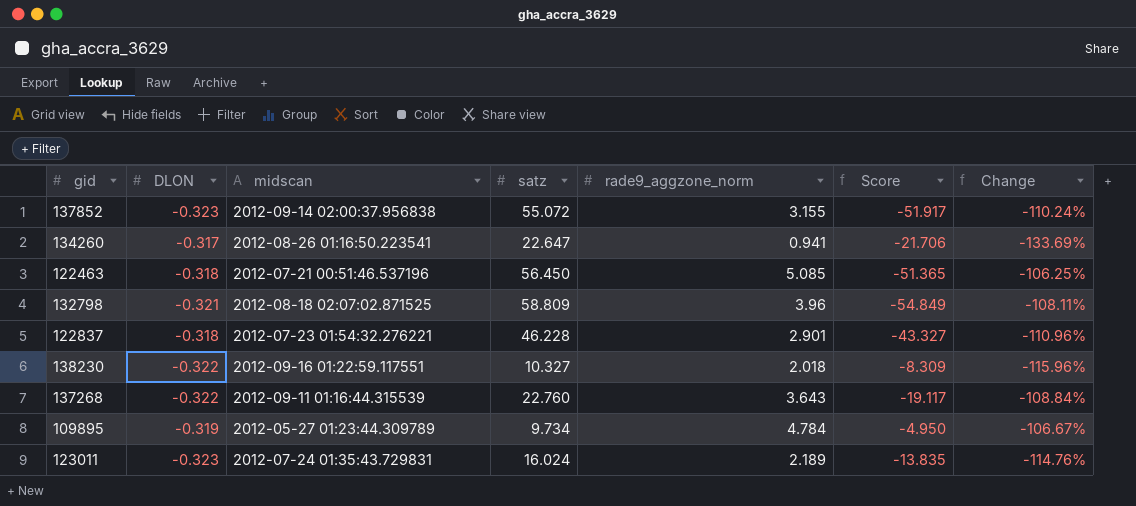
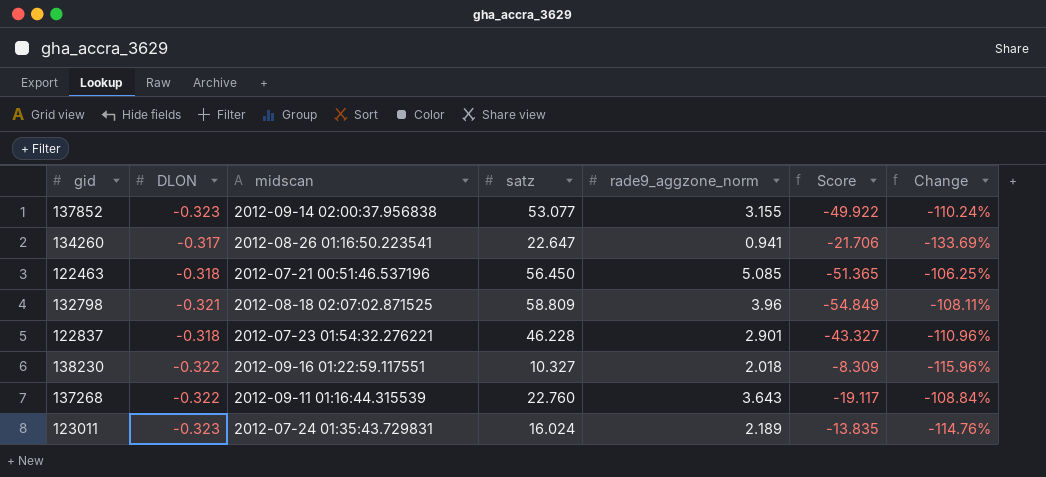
row 109895: -0.319 | 2012-05-27 01:23:44.309789 | 9.734 | 4.784 | -4.950 | -106.67% -> none
137852 | satz: 55.072 -> 53.077
137852 | Score: -51.917 -> -49.922

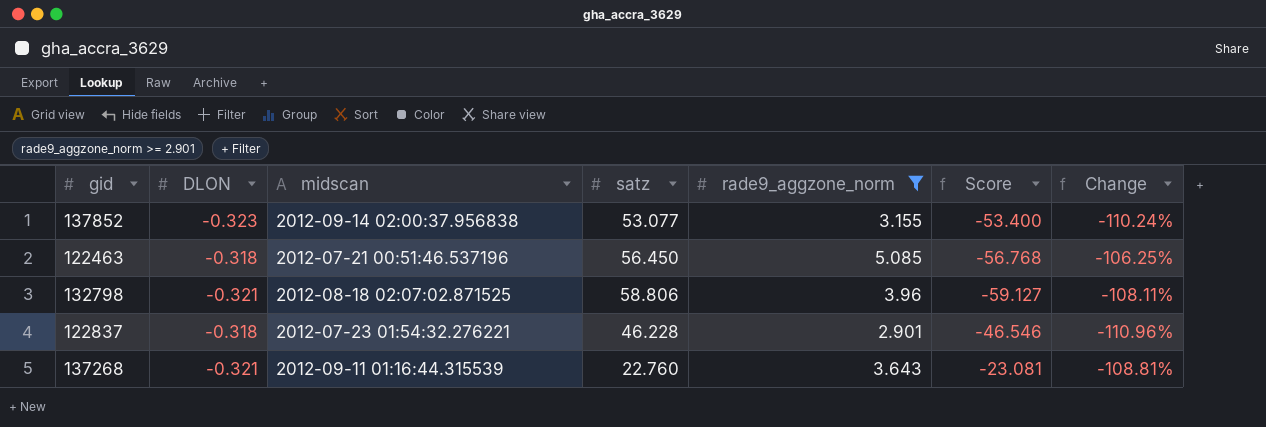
filter: none -> rade9_aggzone_norm >= 2.901
column Score | formula: [rade9_aggzone_norm] - [satz] -> [DLON] - [satz]
132798 | satz: 58.809 -> 58.806
137268 | DLON: -0.322 -> -0.321
137268 | Change: -108.84% -> -108.81%

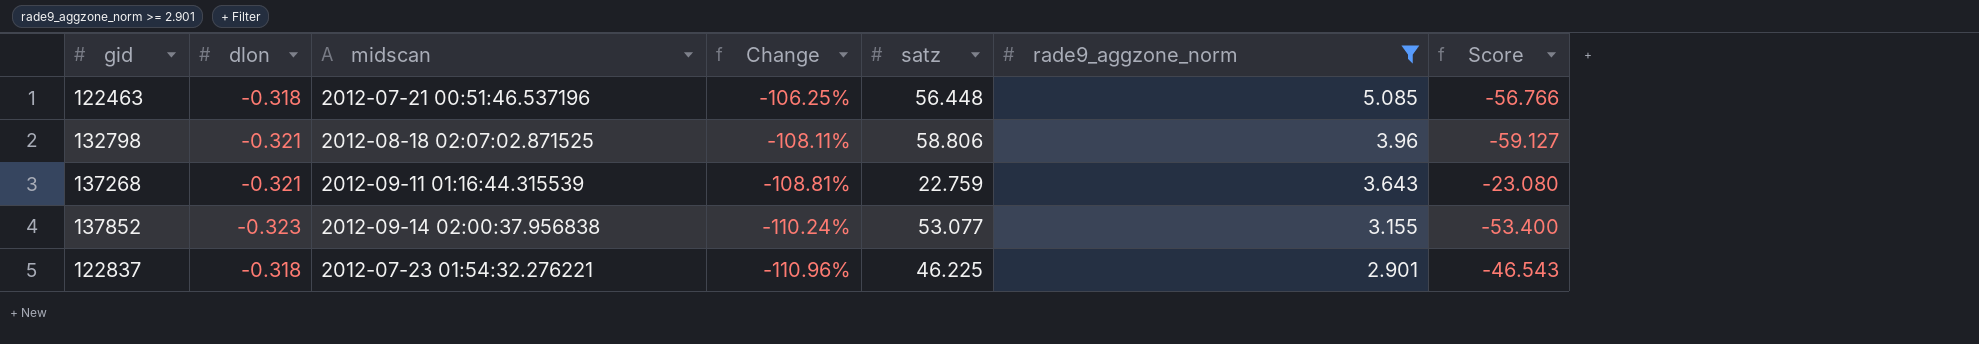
row order: none -> Change descending
column name: DLON -> dlon
column Change | position: 7 -> 4
122463 | satz: 56.450 -> 56.448
122463 | Score: -56.768 -> -56.766
137268 | satz: 22.760 -> 22.759
137268 | Score: -23.081 -> -23.080
122837 | satz: 46.228 -> 46.225
122837 | Score: -46.546 -> -46.543

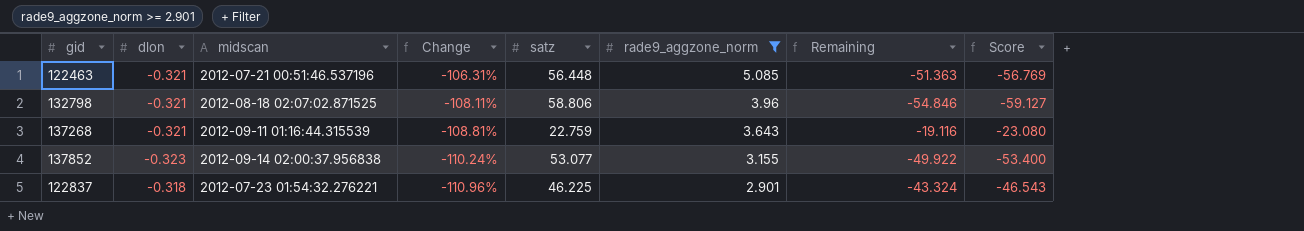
column Remaining | formula: none -> [rade9_aggzone_norm] - [satz]
122463 | dlon: -0.318 -> -0.321
122463 | Change: -106.25% -> -106.31%
122463 | Score: -56.766 -> -56.769

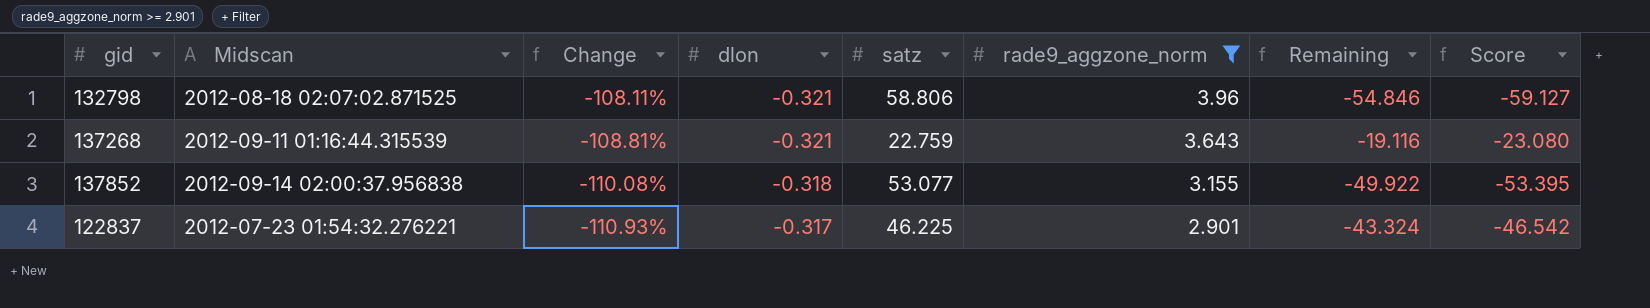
column name: midscan -> Midscan
column dlon | position: 2 -> 4
row 122463: -0.321 | 2012-07-21 00:51:46.537196 | -106.31% | 56.448 | 5.085 | -51.363 | -56.769 -> none
137852 | Change: -110.24% -> -110.08%
137852 | dlon: -0.323 -> -0.318
137852 | Score: -53.400 -> -53.395
122837 | Change: -110.96% -> -110.93%
122837 | dlon: -0.318 -> -0.317
122837 | Score: -46.543 -> -46.542

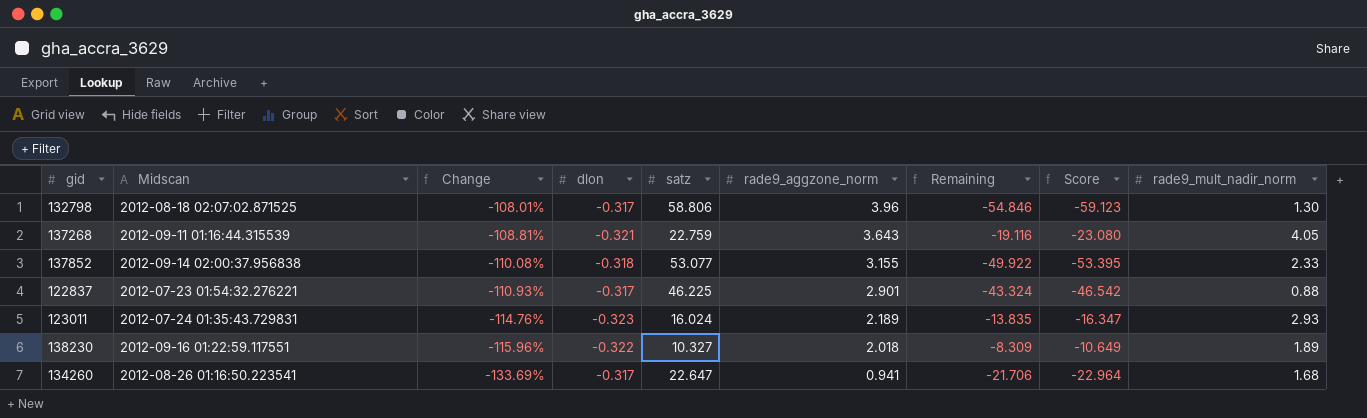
filter: rade9_aggzone_norm >= 2.901 -> none
column rade9_mult_nadir_norm | position: none -> 9
132798 | Change: -108.11% -> -108.01%
132798 | dlon: -0.321 -> -0.317
132798 | Score: -59.127 -> -59.123

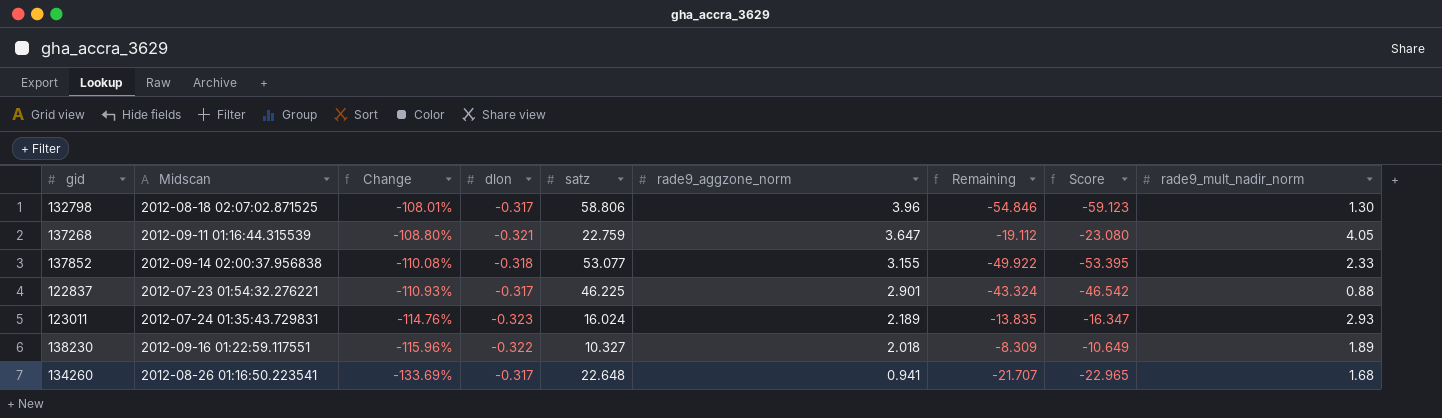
137268 | Change: -108.81% -> -108.80%
137268 | rade9_aggzone_norm: 3.643 -> 3.647
137268 | Remaining: -19.116 -> -19.112
134260 | satz: 22.647 -> 22.648
134260 | Remaining: -21.706 -> -21.707
134260 | Score: -22.964 -> -22.965

